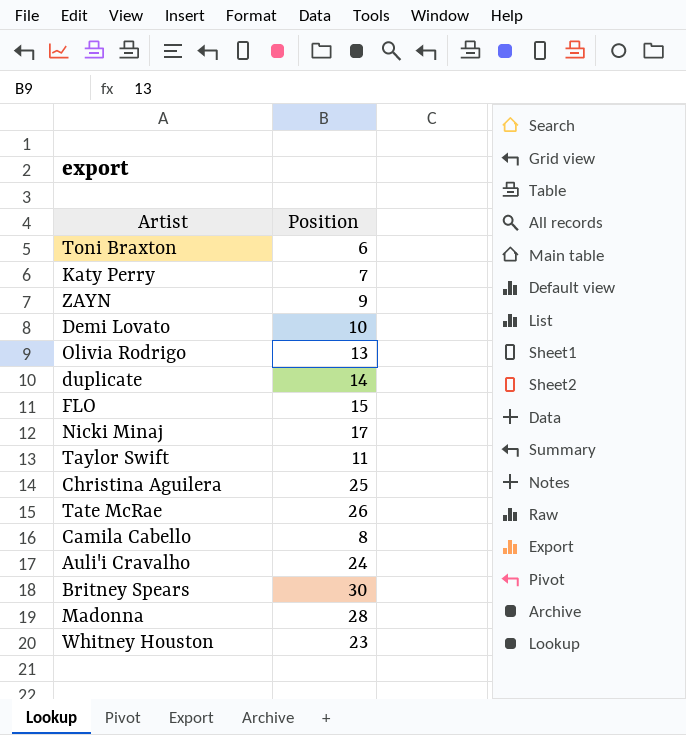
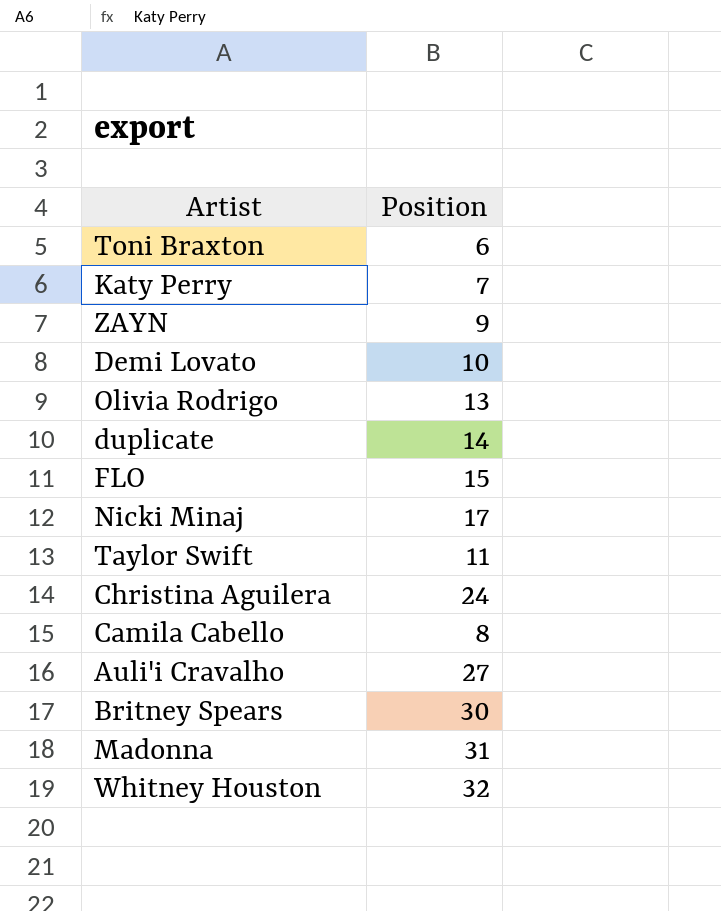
row Tate McRae: 26 -> none
Christina Aguilera | Position: 25 -> 24
Auli'i Cravalho | Position: 24 -> 27
Madonna | Position: 28 -> 31
Whitney Houston | Position: 23 -> 32

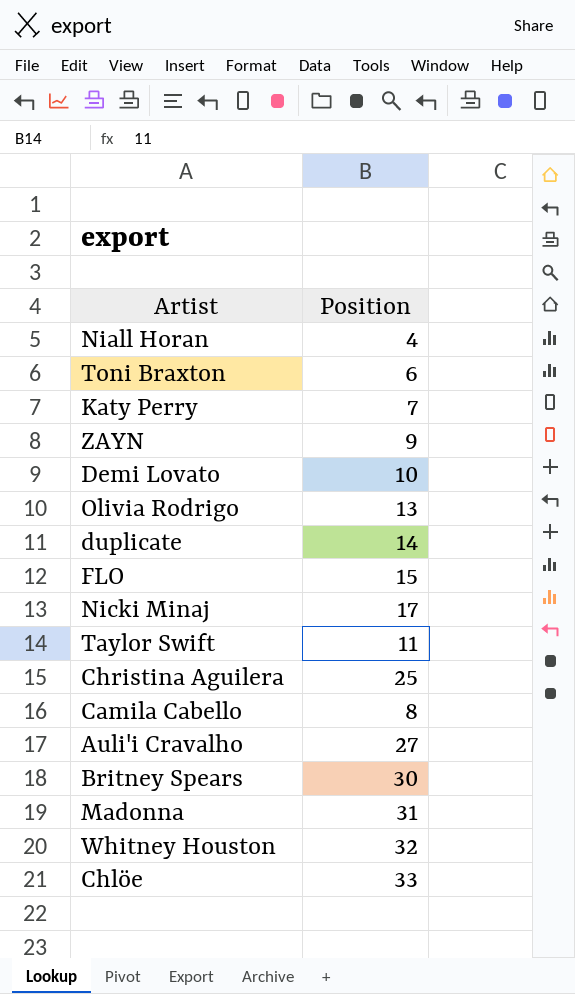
row Niall Horan: none -> 4
Christina Aguilera | Position: 24 -> 25
row Chlöe: none -> 33

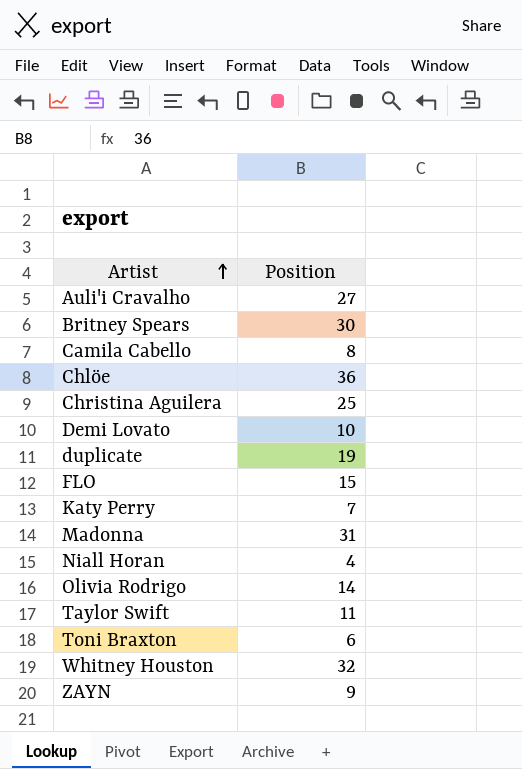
row order: none -> Artist ascending
row Nicki Minaj: 17 -> none
Chlöe | Position: 33 -> 36
duplicate | Position: 14 -> 19
Olivia Rodrigo | Position: 13 -> 14

